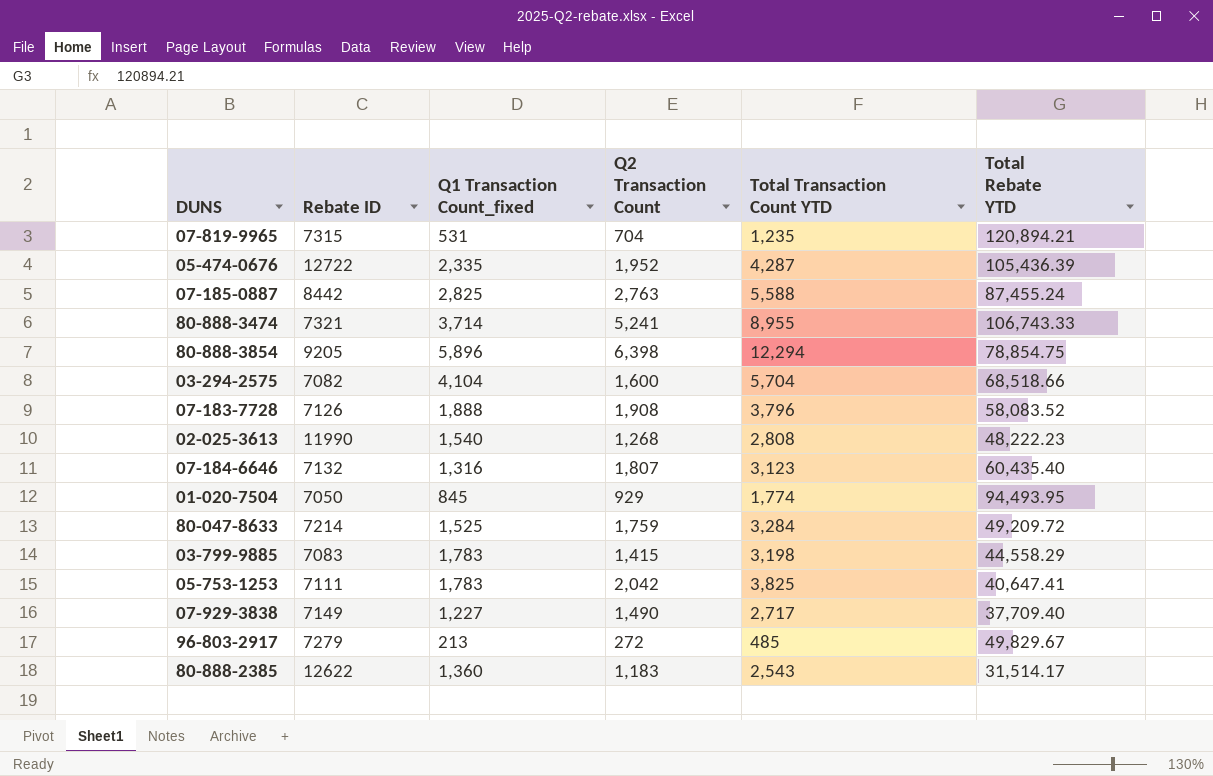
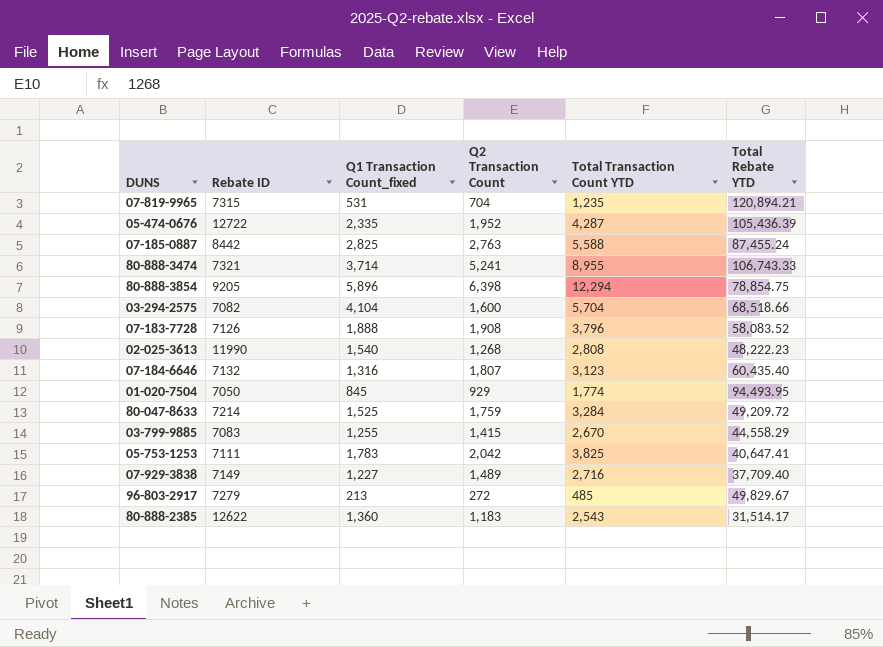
03-799-9885 | Q1 Transaction Count_fixed: 1,783 -> 1,255
03-799-9885 | Total Transaction Count YTD: 3,198 -> 2,670
07-929-3838 | Q2 Transaction Count: 1,490 -> 1,489
07-929-3838 | Total Transaction Count YTD: 2,717 -> 2,716

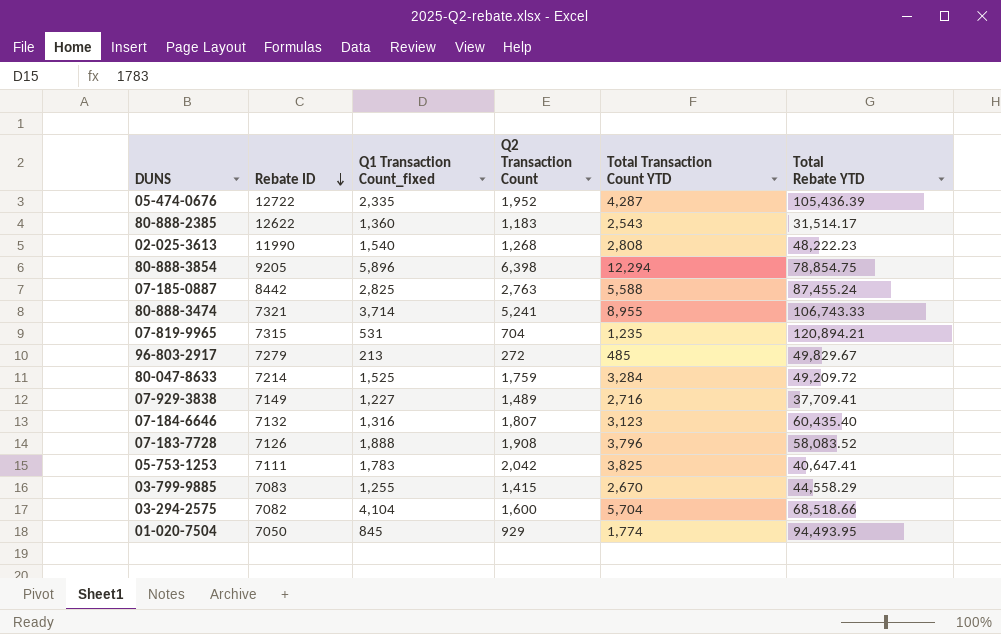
row order: none -> Rebate ID descending
07-929-3838 | Total Rebate YTD: 37,709.40 -> 37,709.41

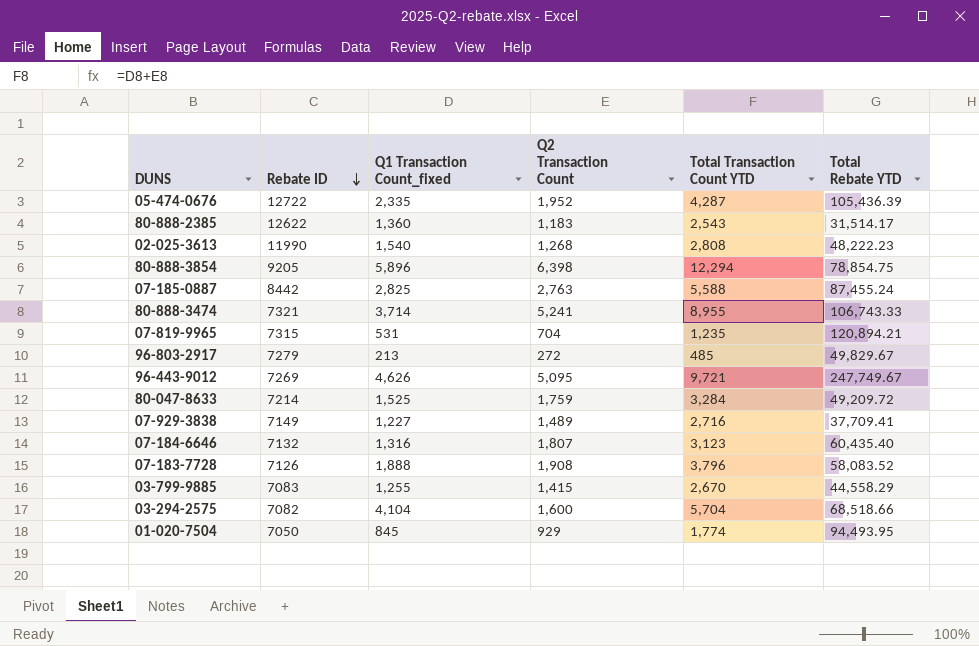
row 05-753-1253: 7111 | 1,783 | 2,042 | 3,825 | 40,647.41 -> none
row 96-443-9012: none -> 7269 | 4,626 | 5,095 | 9,721 | 247,749.67

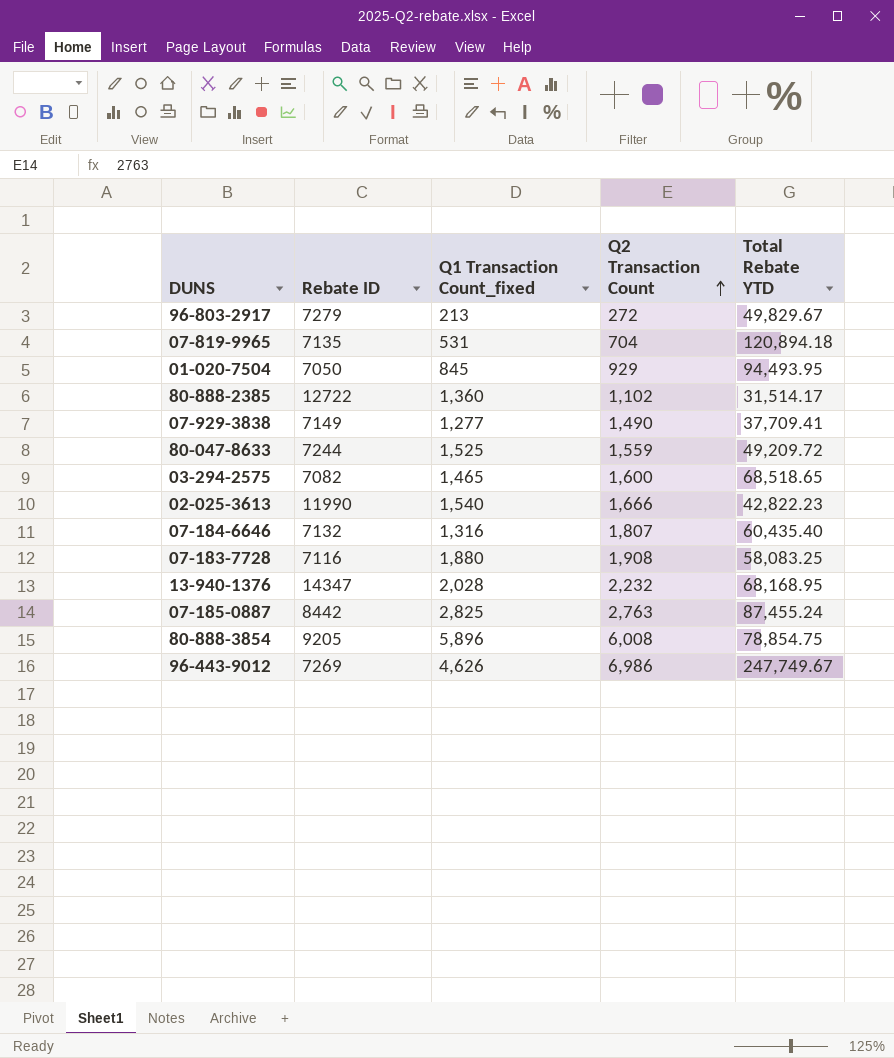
row order: Rebate ID descending -> Q2 Transaction Count ascending
column Total Transaction Count YTD | formula: [Q1 Transaction Count_fixed] + [Q2 Transaction Count] -> none
row 05-474-0676: 12722 | 2,335 | 1,952 | 4,287 | 105,436.39 -> none
row 80-888-3474: 7321 | 3,714 | 5,241 | 8,955 | 106,743.33 -> none
row 03-799-9885: 7083 | 1,255 | 1,415 | 2,670 | 44,558.29 -> none
07-819-9965 | Rebate ID: 7315 -> 7135
07-819-9965 | Total Rebate YTD: 120,894.21 -> 120,894.18
80-888-2385 | Rebate ID: 12622 -> 12722
80-888-2385 | Q2 Transaction Count: 1,183 -> 1,102
07-929-3838 | Q1 Transaction Count_fixed: 1,227 -> 1,277
07-929-3838 | Q2 Transaction Count: 1,489 -> 1,490
80-047-8633 | Rebate ID: 7214 -> 7244
80-047-8633 | Q2 Transaction Count: 1,759 -> 1,559
03-294-2575 | Q1 Transaction Count_fixed: 4,104 -> 1,465
03-294-2575 | Total Rebate YTD: 68,518.66 -> 68,518.65
02-025-3613 | Q2 Transaction Count: 1,268 -> 1,666
02-025-3613 | Total Rebate YTD: 48,222.23 -> 42,822.23
07-183-7728 | Rebate ID: 7126 -> 7116
07-183-7728 | Q1 Transaction Count_fixed: 1,888 -> 1,880
07-183-7728 | Total Rebate YTD: 58,083.52 -> 58,083.25
row 13-940-1376: none -> 14347 | 2,028 | 2,232 | 68,168.95
80-888-3854 | Q2 Transaction Count: 6,398 -> 6,008
96-443-9012 | Q2 Transaction Count: 5,095 -> 6,986

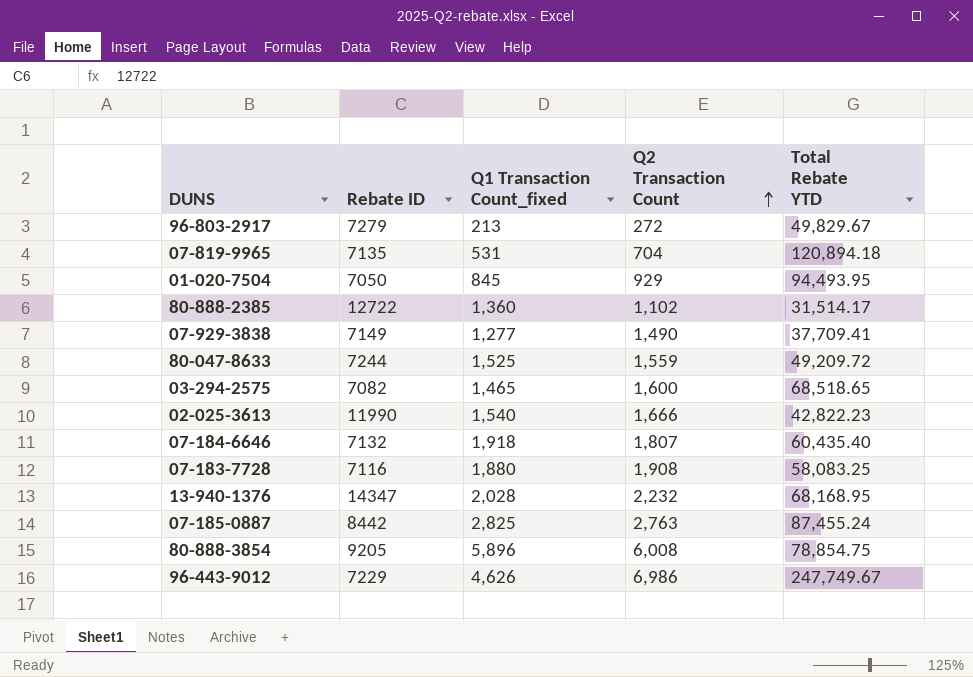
07-184-6646 | Q1 Transaction Count_fixed: 1,316 -> 1,918
96-443-9012 | Rebate ID: 7269 -> 7229

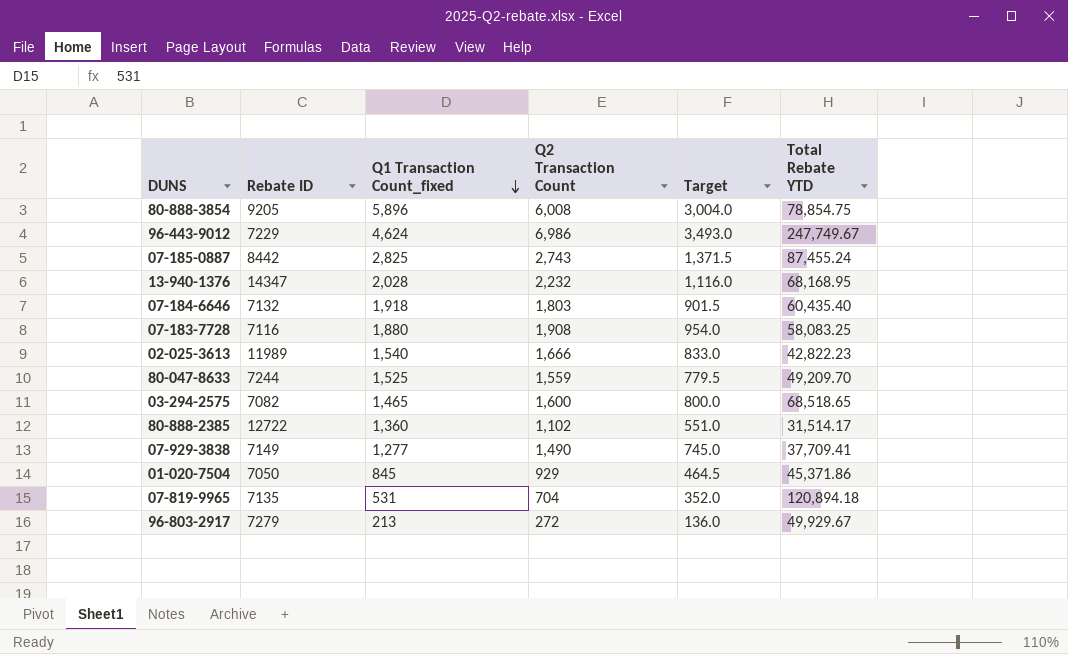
row order: Q2 Transaction Count ascending -> Q1 Transaction Count_fixed descending
column Target | formula: none -> [Q2 Transaction Count] * 0.5
96-443-9012 | Q1 Transaction Count_fixed: 4,626 -> 4,624
07-185-0887 | Q2 Transaction Count: 2,763 -> 2,743
07-184-6646 | Q2 Transaction Count: 1,807 -> 1,803
02-025-3613 | Rebate ID: 11990 -> 11989
80-047-8633 | Total Rebate YTD: 49,209.72 -> 49,209.70
01-020-7504 | Total Rebate YTD: 94,493.95 -> 45,371.86
96-803-2917 | Total Rebate YTD: 49,829.67 -> 49,929.67

